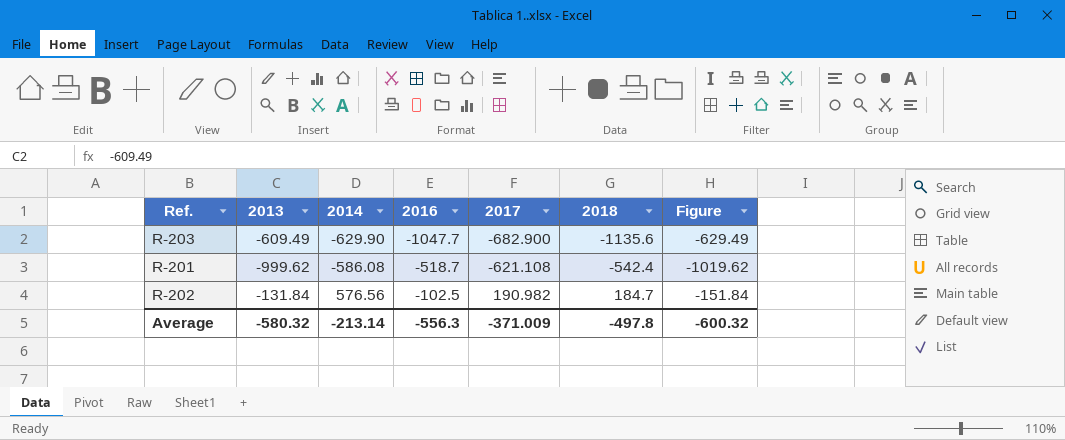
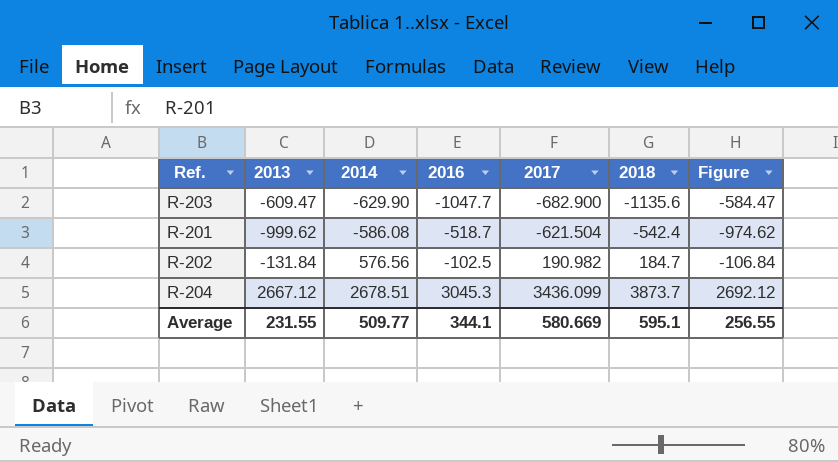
column Figure | formula: [2013] - 20 -> [2013] + 25
R-203 | 2013: -609.49 -> -609.47
R-201 | 2017: -621.108 -> -621.504
row R-204: none -> 2667.12 | 2678.51 | 3045.3 | 3436.099 | 3873.7 | 2692.12
Average | 2013: -580.32 -> 231.55
Average | 2014: -213.14 -> 509.77
Average | 2016: -556.3 -> 344.1
Average | 2017: -371.009 -> 580.669
Average | 2018: -497.8 -> 595.1
Average | Figure: -600.32 -> 256.55

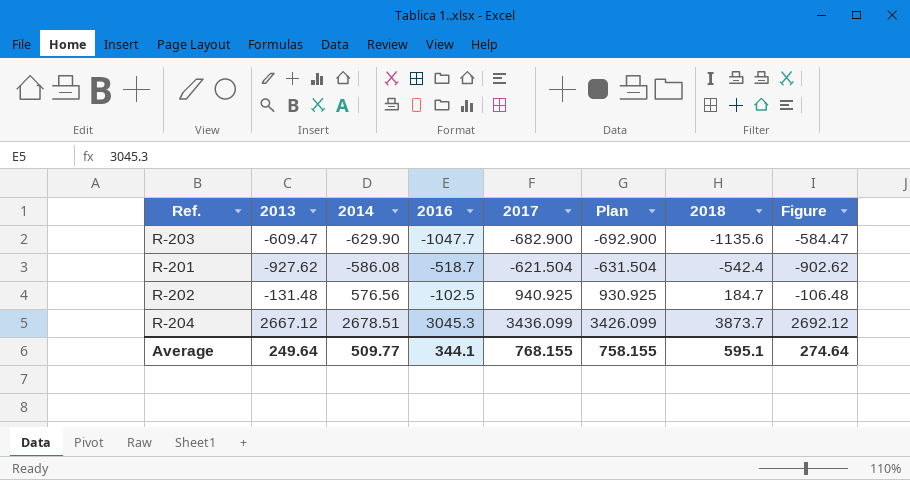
column Plan | formula: none -> [2017] - 10
R-201 | 2013: -999.62 -> -927.62
R-201 | Figure: -974.62 -> -902.62
R-202 | 2013: -131.84 -> -131.48
R-202 | 2017: 190.982 -> 940.925
R-202 | Figure: -106.84 -> -106.48
Average | 2013: 231.55 -> 249.64
Average | 2017: 580.669 -> 768.155
Average | Figure: 256.55 -> 274.64

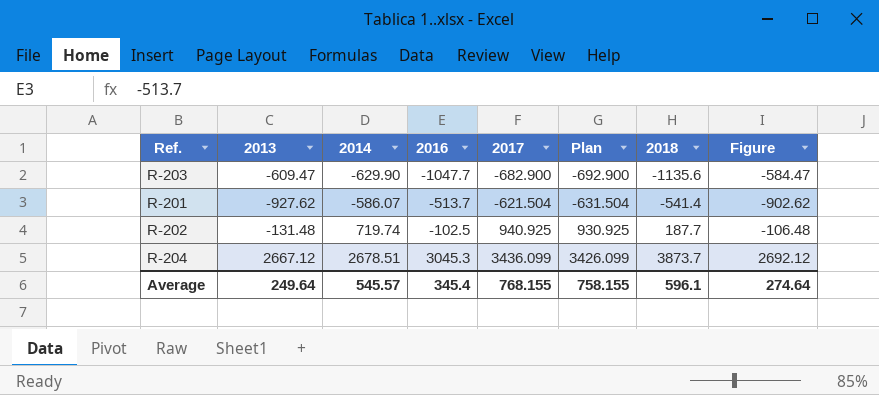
R-201 | 2014: -586.08 -> -586.07
R-201 | 2016: -518.7 -> -513.7
R-201 | 2018: -542.4 -> -541.4
R-202 | 2014: 576.56 -> 719.74
R-202 | 2018: 184.7 -> 187.7
Average | 2014: 509.77 -> 545.57
Average | 2016: 344.1 -> 345.4
Average | 2018: 595.1 -> 596.1

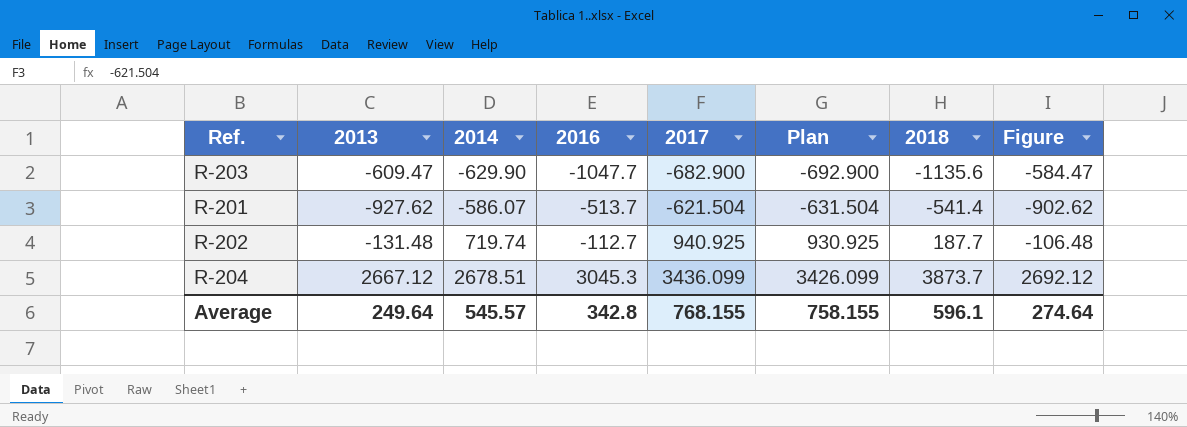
R-202 | 2016: -102.5 -> -112.7
Average | 2016: 345.4 -> 342.8

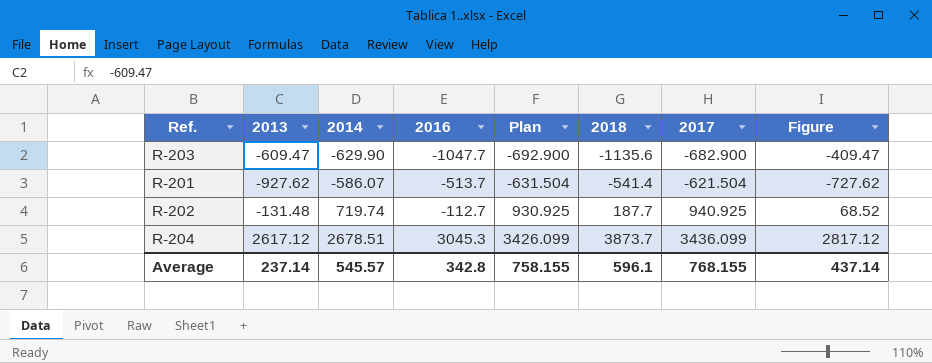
column 2017 | position: 5 -> 7
column Figure | formula: [2013] + 25 -> [2013] + 200
R-204 | 2013: 2667.12 -> 2617.12
Average | 2013: 249.64 -> 237.14
Average | Figure: 274.64 -> 437.14

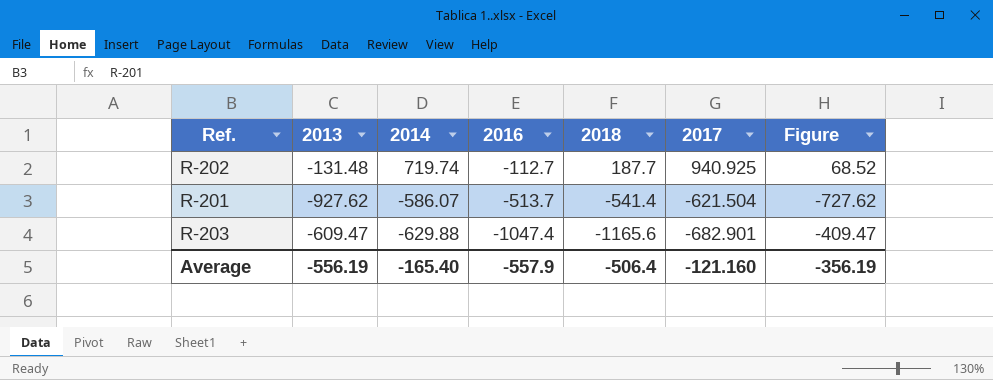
row order: 2014 ascending -> 2014 descending
column Plan | formula: [2017] - 10 -> none
row R-204: 2617.12 | 2678.51 | 3045.3 | 3426.099 | 3873.7 | 3436.099 | 2817.12 -> none
R-203 | 2014: -629.90 -> -629.88
R-203 | 2016: -1047.7 -> -1047.4
R-203 | 2018: -1135.6 -> -1165.6
R-203 | 2017: -682.900 -> -682.901
Average | 2013: 237.14 -> -556.19
Average | 2014: 545.57 -> -165.40
Average | 2016: 342.8 -> -557.9
Average | 2018: 596.1 -> -506.4
Average | 2017: 768.155 -> -121.160
Average | Figure: 437.14 -> -356.19

